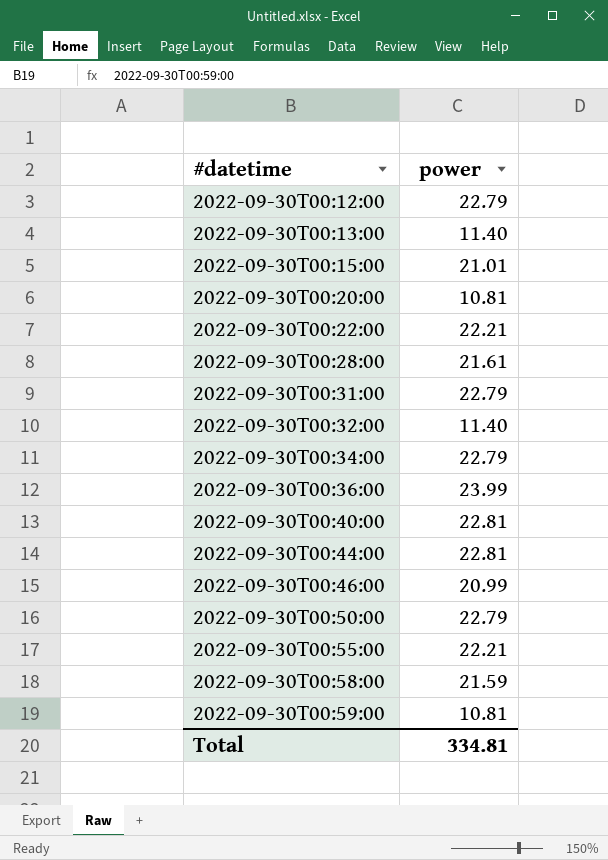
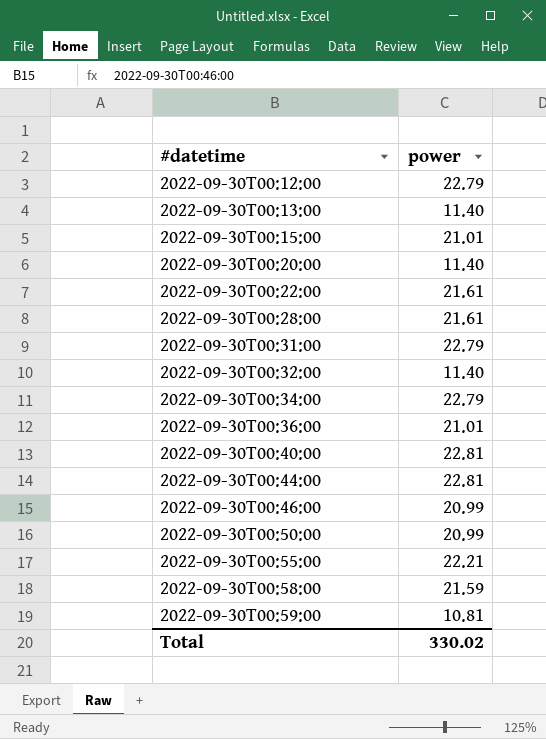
2022-09-30T00:20:00 | power: 10.81 -> 11.40
2022-09-30T00:22:00 | power: 22.21 -> 21.61
2022-09-30T00:36:00 | power: 23.99 -> 21.01
2022-09-30T00:50:00 | power: 22.79 -> 20.99
Total | power: 334.81 -> 330.02

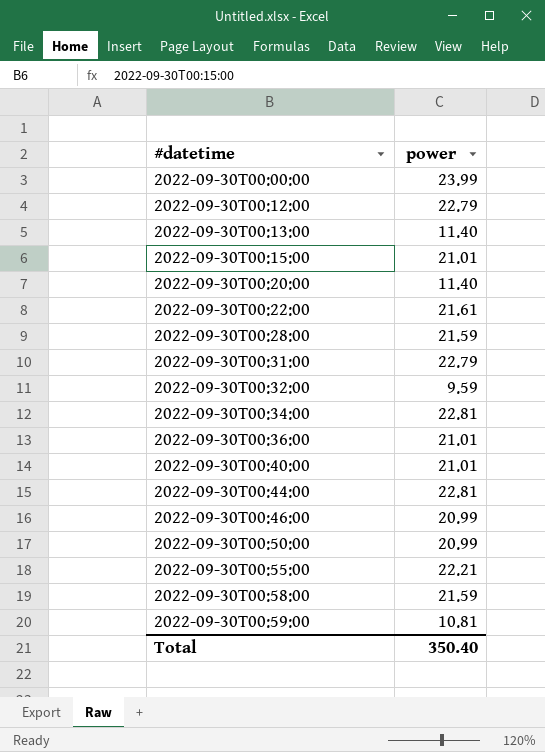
row 2022-09-30T00:00:00: none -> 23.99
2022-09-30T00:28:00 | power: 21.61 -> 21.59
2022-09-30T00:32:00 | power: 11.40 -> 9.59
2022-09-30T00:34:00 | power: 22.79 -> 22.81
2022-09-30T00:40:00 | power: 22.81 -> 21.01
Total | power: 330.02 -> 350.40

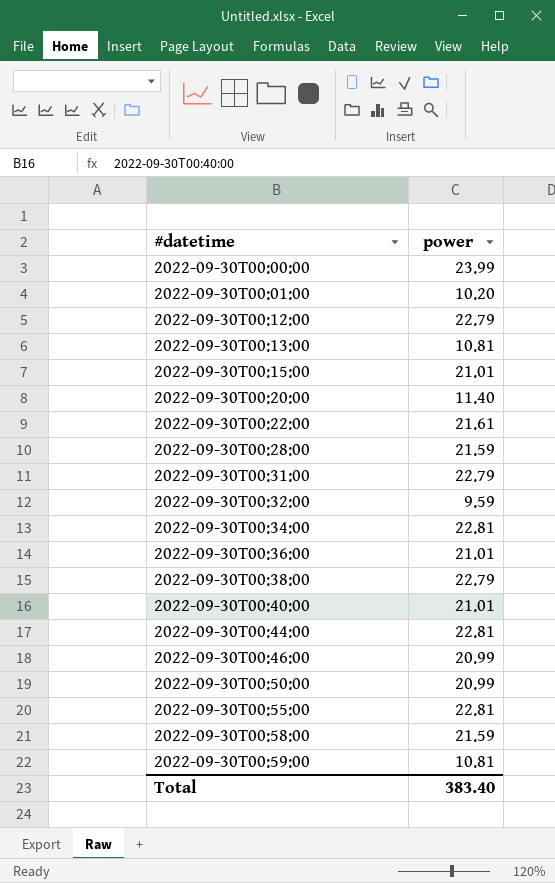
row 2022-09-30T00:01:00: none -> 10.20
2022-09-30T00:13:00 | power: 11.40 -> 10.81
row 2022-09-30T00:38:00: none -> 22.79
2022-09-30T00:55:00 | power: 22.21 -> 22.81
Total | power: 350.40 -> 383.40

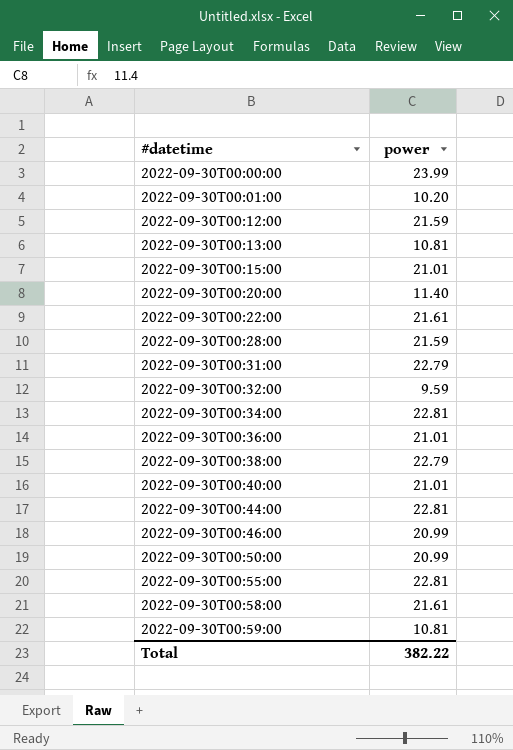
2022-09-30T00:12:00 | power: 22.79 -> 21.59
2022-09-30T00:58:00 | power: 21.59 -> 21.61
Total | power: 383.40 -> 382.22

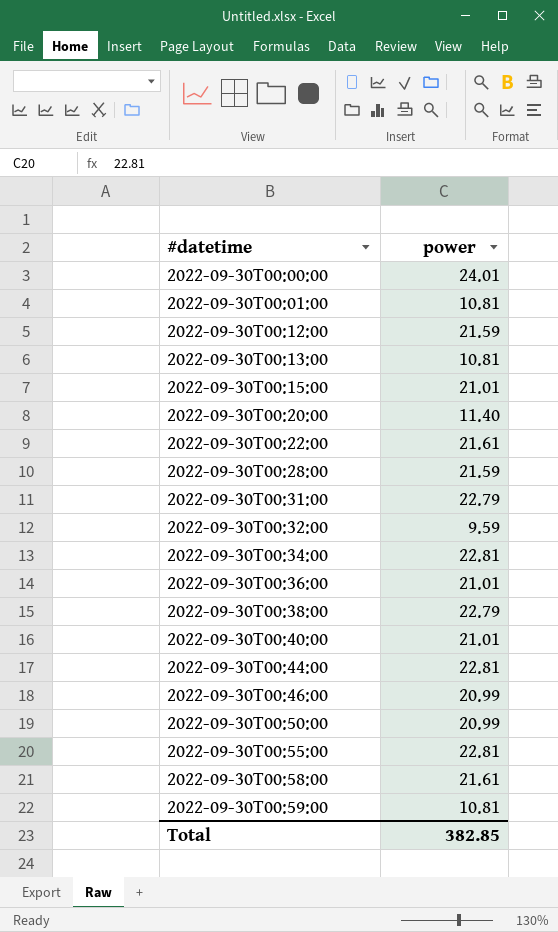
2022-09-30T00:00:00 | power: 23.99 -> 24.01
2022-09-30T00:01:00 | power: 10.20 -> 10.81
Total | power: 382.22 -> 382.85

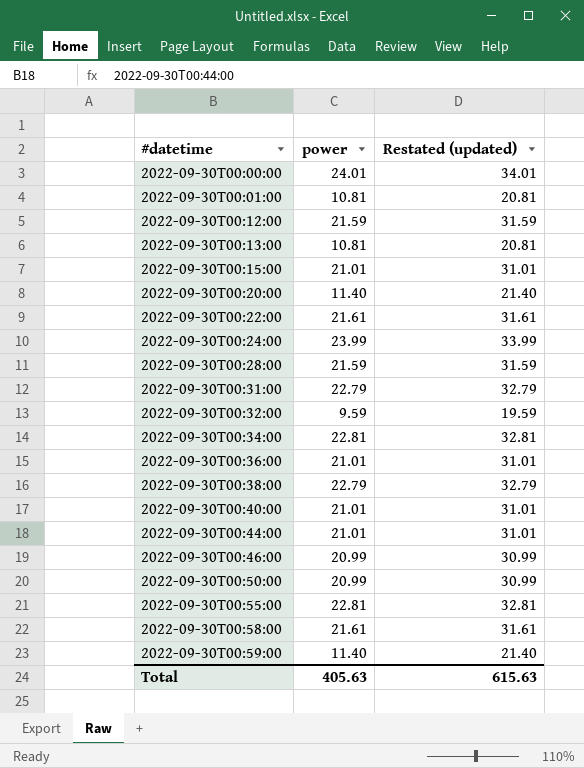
column Restated (updated) | formula: none -> [power] + 10
row 2022-09-30T00:24:00: none -> 23.99 | 33.99
2022-09-30T00:44:00 | power: 22.81 -> 21.01
2022-09-30T00:59:00 | power: 10.81 -> 11.40
Total | power: 382.85 -> 405.63

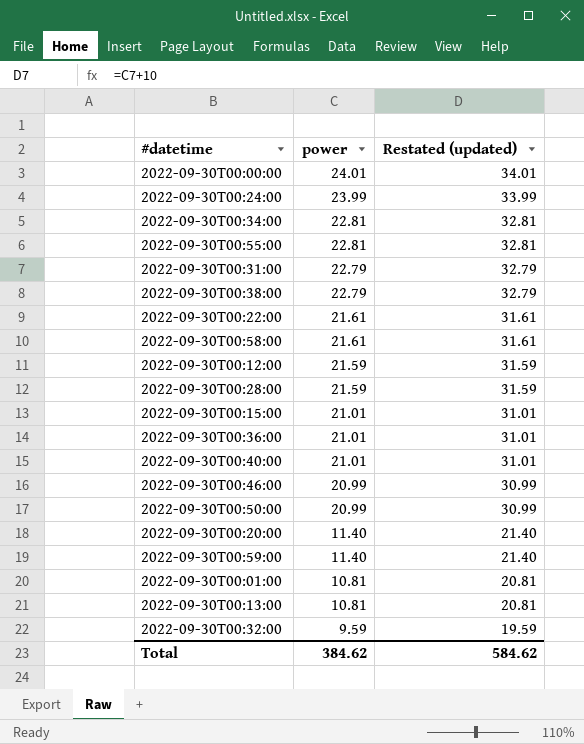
row order: #datetime ascending -> power descending
row 2022-09-30T00:44:00: 21.01 | 31.01 -> none
Total | power: 405.63 -> 384.62
Total | Restated (updated): 615.63 -> 584.62

